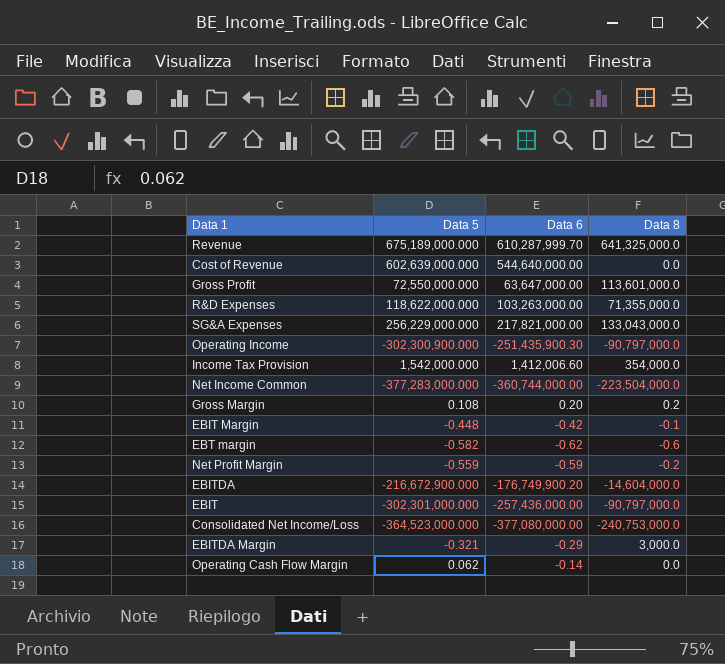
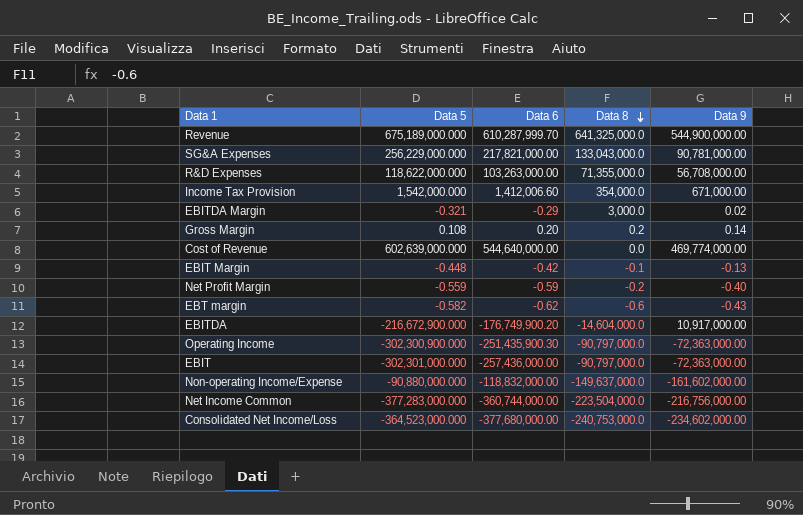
row order: none -> Data 8 descending
column Data 9 | position: none -> 5
row Gross Profit: 72,550,000.000 | 63,647,000.00 | 113,601,000.0 -> none
row Operating Cash Flow Margin: 0.062 | -0.14 | 0.0 -> none
row Non-operating Income/Expense: none -> -90,880,000.000 | -118,832,000.00 | -149,637,000.0 | -161,602,000.00
Consolidated Net Income/Loss | Data 6: -377,080,000.00 -> -377,680,000.00

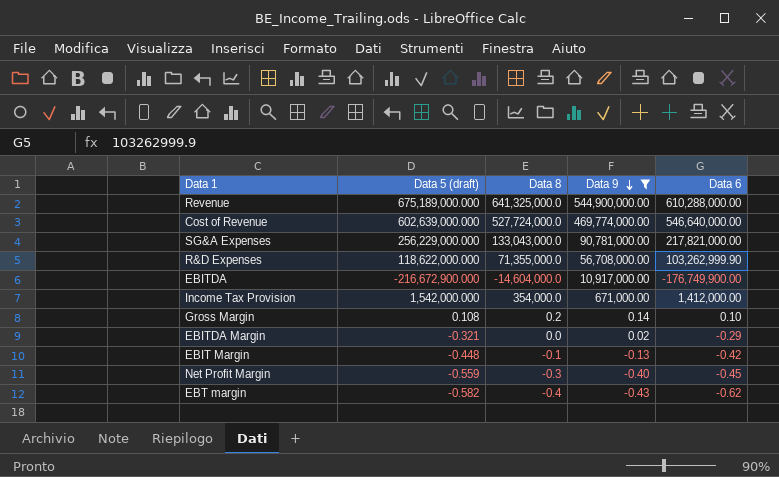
filter: none -> Data 9 >= -0.43
row order: Data 8 descending -> Data 9 descending
column name: Data 5 -> Data 5 (draft)
column Data 6 | position: 3 -> 5
Revenue | Data 6: 610,287,999.70 -> 610,288,000.00
Cost of Revenue | Data 8: 0.0 -> 527,724,000.0
Cost of Revenue | Data 6: 544,640,000.00 -> 546,640,000.00
R&D Expenses | Data 6: 103,263,000.00 -> 103,262,999.90
EBITDA | Data 6: -176,749,900.20 -> -176,749,900.00
Income Tax Provision | Data 6: 1,412,006.60 -> 1,412,000.00
Gross Margin | Data 6: 0.20 -> 0.10
EBITDA Margin | Data 8: 3,000.0 -> 0.0
Net Profit Margin | Data 8: -0.2 -> -0.3
Net Profit Margin | Data 6: -0.59 -> -0.45
EBT margin | Data 8: -0.6 -> -0.4

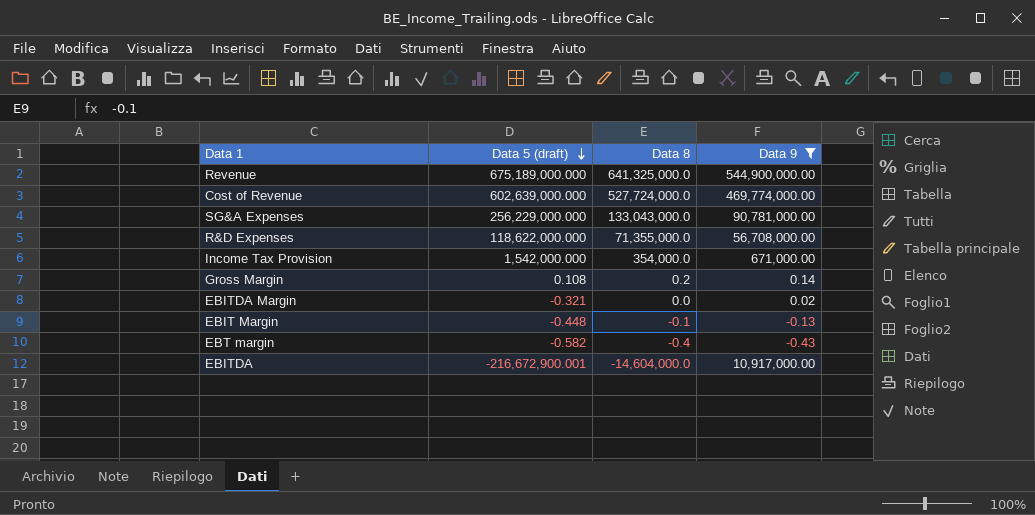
row order: Data 9 descending -> Data 5 (draft) descending
column Data 6 | position: 5 -> none
row Net Profit Margin: -0.559 | -0.3 | -0.40 | -0.45 -> none
EBITDA | Data 5 (draft): -216,672,900.000 -> -216,672,900.001

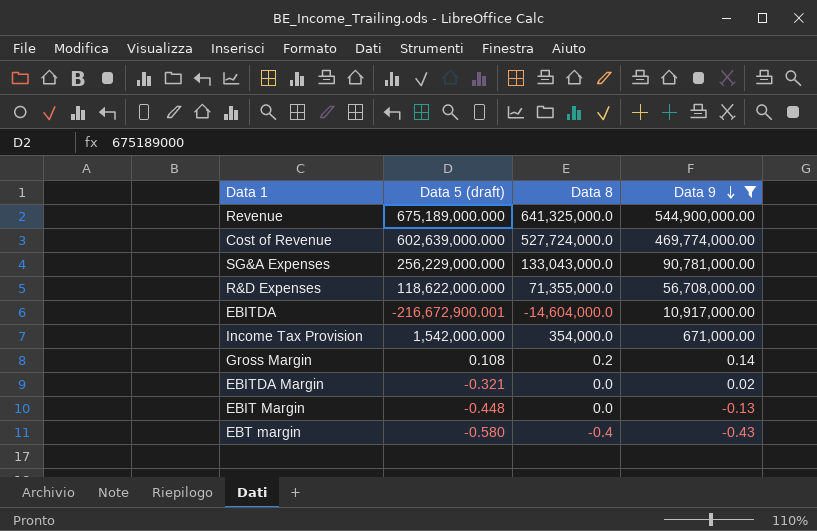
row order: Data 5 (draft) descending -> Data 9 descending
EBIT Margin | Data 8: -0.1 -> 0.0
EBT margin | Data 5 (draft): -0.582 -> -0.580

